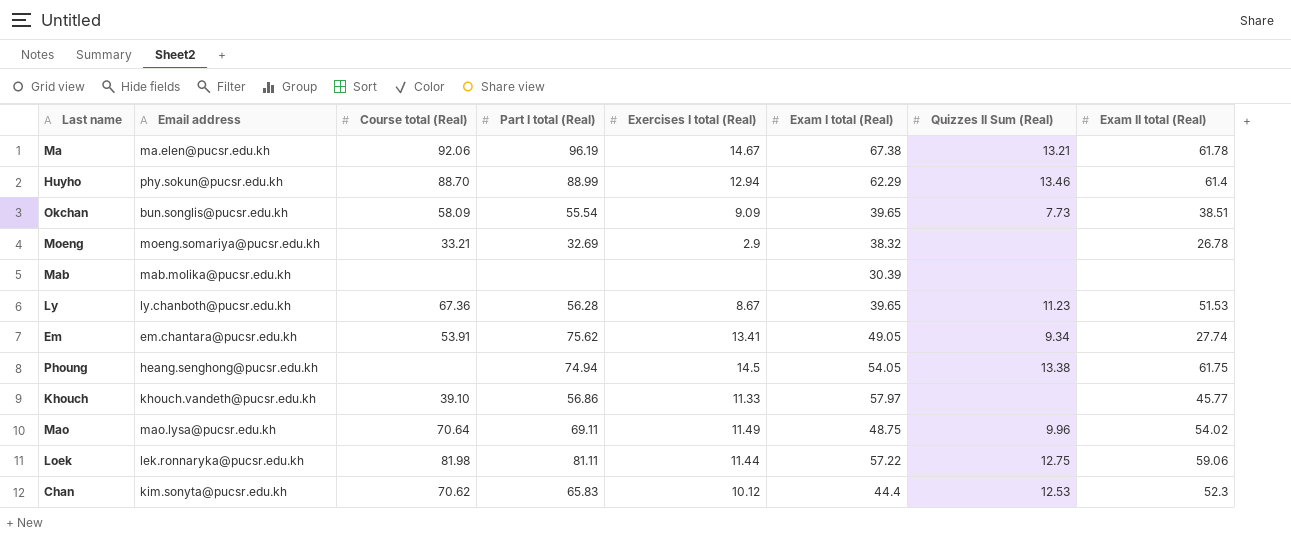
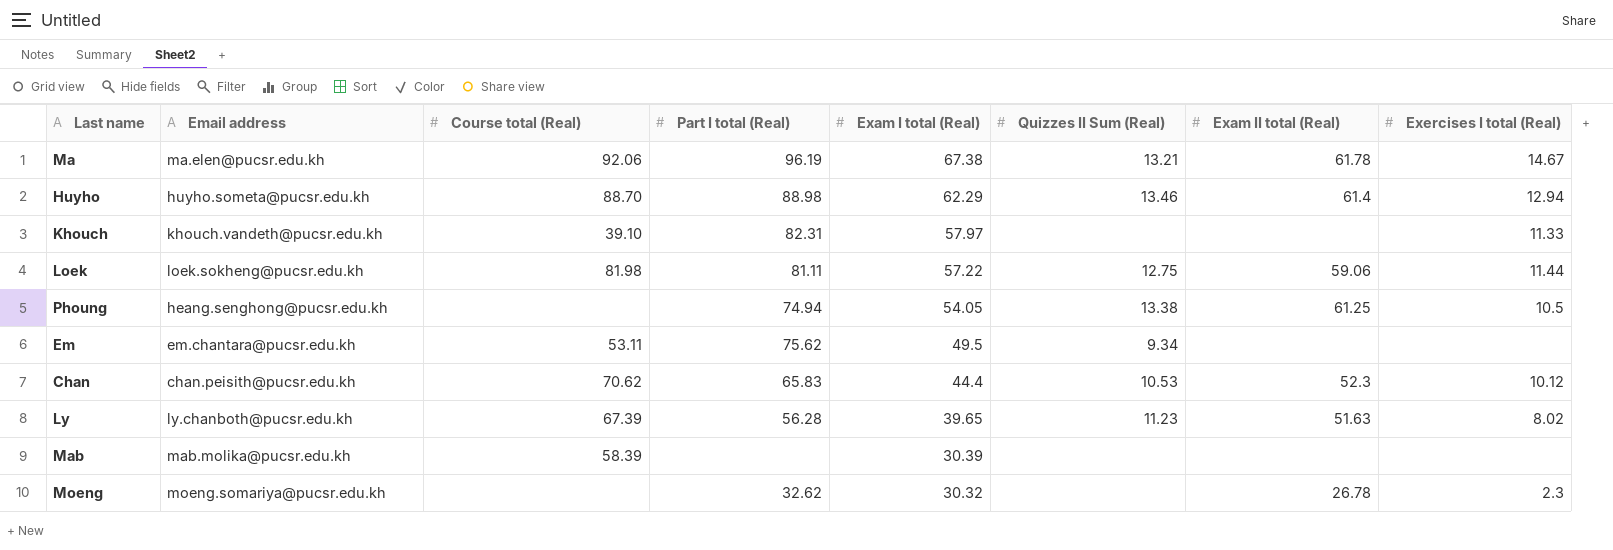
row order: none -> Exam I total (Real) descending
column Exercises I total (Real) | position: 5 -> 8
row Okchan: bun.songlis@pucsr.edu.kh | 58.09 | 55.54 | 9.09 | 39.65 | 7.73 | 38.51 -> none
row Mao: mao.lysa@pucsr.edu.kh | 70.64 | 69.11 | 11.49 | 48.75 | 9.96 | 54.02 -> none
Huyho | Email address: phy.sokun@pucsr.edu.kh -> huyho.someta@pucsr.edu.kh
Huyho | Part I total (Real): 88.99 -> 88.98
Khouch | Part I total (Real): 56.86 -> 82.31
Khouch | Exam II total (Real): 45.77 -> none
Loek | Email address: lek.ronnaryka@pucsr.edu.kh -> loek.sokheng@pucsr.edu.kh
Phoung | Exam II total (Real): 61.75 -> 61.25
Phoung | Exercises I total (Real): 14.5 -> 10.5
Em | Course total (Real): 53.91 -> 53.11
Em | Exam I total (Real): 49.05 -> 49.5
Em | Exam II total (Real): 27.74 -> none
Em | Exercises I total (Real): 13.41 -> none
Chan | Email address: kim.sonyta@pucsr.edu.kh -> chan.peisith@pucsr.edu.kh
Chan | Quizzes II Sum (Real): 12.53 -> 10.53
Ly | Course total (Real): 67.36 -> 67.39
Ly | Exam II total (Real): 51.53 -> 51.63
Ly | Exercises I total (Real): 8.67 -> 8.02
Mab | Course total (Real): none -> 58.39
Moeng | Course total (Real): 33.21 -> none
Moeng | Part I total (Real): 32.69 -> 32.62
Moeng | Exam I total (Real): 38.32 -> 30.32
Moeng | Exercises I total (Real): 2.9 -> 2.3

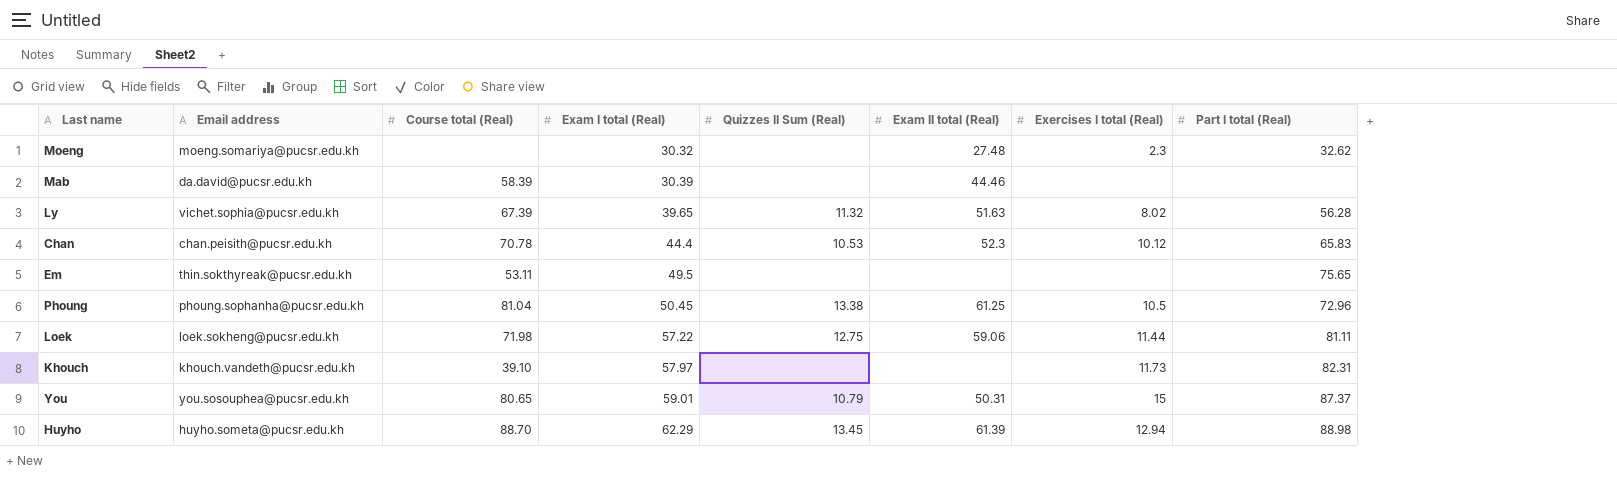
row order: Exam I total (Real) descending -> Exam I total (Real) ascending
column Part I total (Real) | position: 4 -> 8
row Ma: ma.elen@pucsr.edu.kh | 92.06 | 96.19 | 67.38 | 13.21 | 61.78 | 14.67 -> none
Moeng | Exam II total (Real): 26.78 -> 27.48
Mab | Email address: mab.molika@pucsr.edu.kh -> da.david@pucsr.edu.kh
Mab | Exam II total (Real): none -> 44.46
Ly | Email address: ly.chanboth@pucsr.edu.kh -> vichet.sophia@pucsr.edu.kh
Ly | Quizzes II Sum (Real): 11.23 -> 11.32
Chan | Course total (Real): 70.62 -> 70.78
Em | Email address: em.chantara@pucsr.edu.kh -> thin.sokthyreak@pucsr.edu.kh
Em | Quizzes II Sum (Real): 9.34 -> none
Em | Part I total (Real): 75.62 -> 75.65
Phoung | Email address: heang.senghong@pucsr.edu.kh -> phoung.sophanha@pucsr.edu.kh
Phoung | Course total (Real): none -> 81.04
Phoung | Exam I total (Real): 54.05 -> 50.45
Phoung | Part I total (Real): 74.94 -> 72.96
Loek | Course total (Real): 81.98 -> 71.98
Khouch | Exercises I total (Real): 11.33 -> 11.73
row You: none -> you.sosouphea@pucsr.edu.kh | 80.65 | 59.01 | 10.79 | 50.31 | 15 | 87.37
Huyho | Quizzes II Sum (Real): 13.46 -> 13.45
Huyho | Exam II total (Real): 61.4 -> 61.39

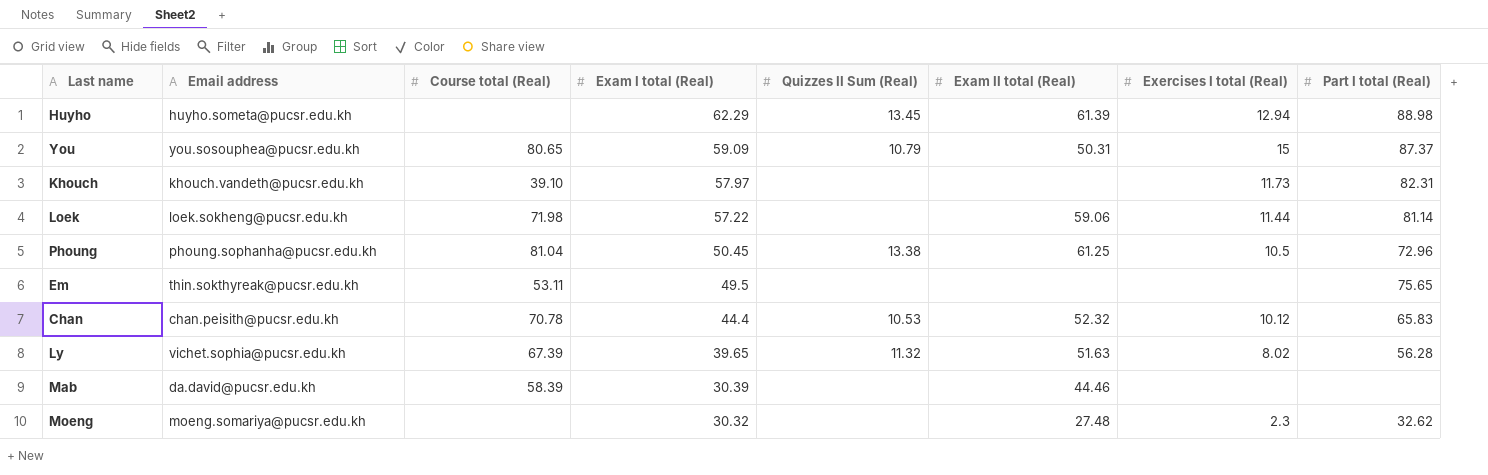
row order: Exam I total (Real) ascending -> Exam I total (Real) descending
Huyho | Course total (Real): 88.70 -> none
You | Exam I total (Real): 59.01 -> 59.09
Loek | Quizzes II Sum (Real): 12.75 -> none
Loek | Part I total (Real): 81.11 -> 81.14
Chan | Exam II total (Real): 52.3 -> 52.32

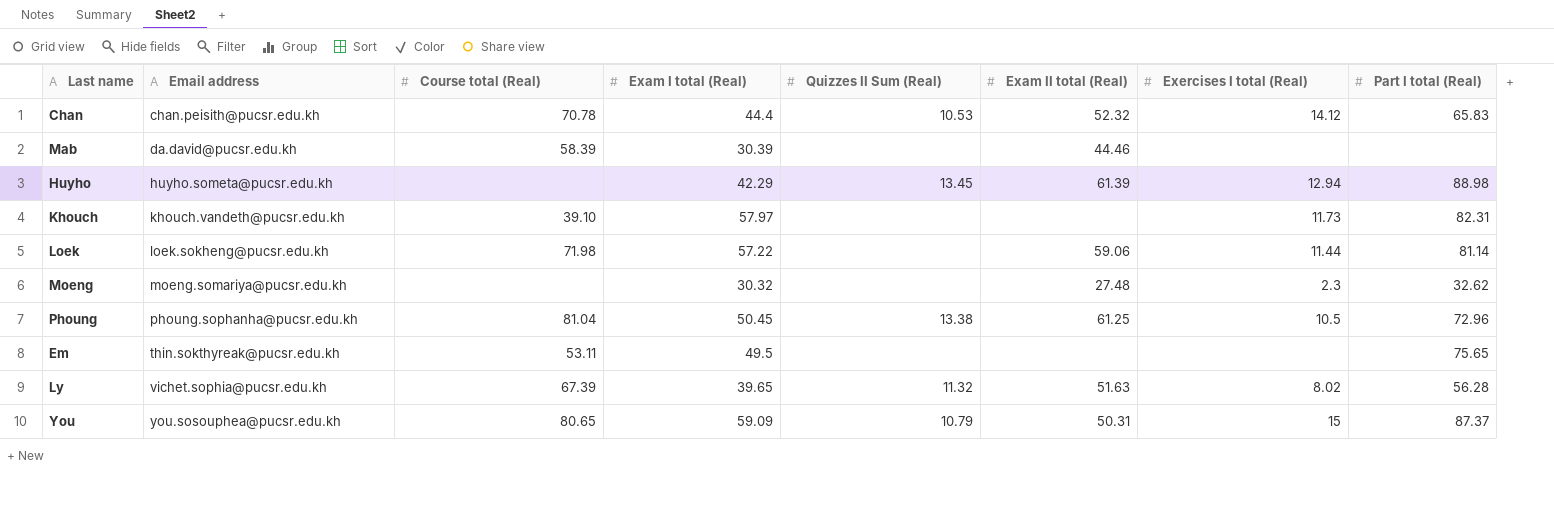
row order: Exam I total (Real) descending -> Email address ascending
Chan | Exercises I total (Real): 10.12 -> 14.12
Huyho | Exam I total (Real): 62.29 -> 42.29

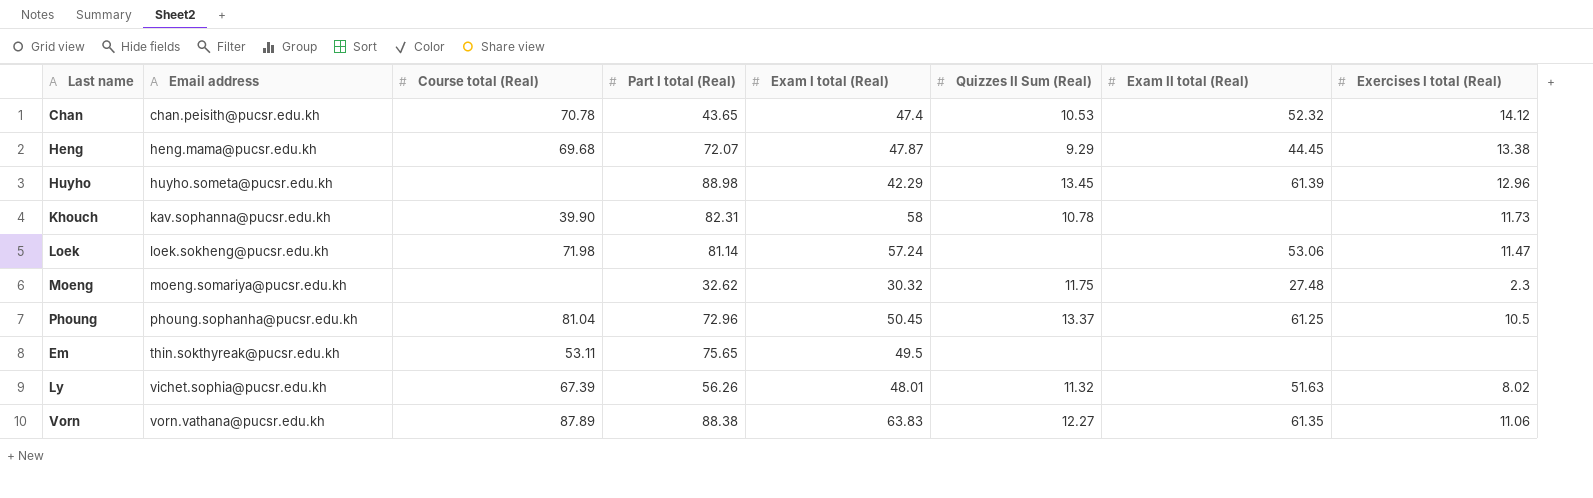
column Part I total (Real) | position: 8 -> 4
row Mab: da.david@pucsr.edu.kh | 58.39 | 30.39 | none | 44.46 | none | none -> none
row You: you.sosouphea@pucsr.edu.kh | 80.65 | 59.09 | 10.79 | 50.31 | 15 | 87.37 -> none
Chan | Part I total (Real): 65.83 -> 43.65
Chan | Exam I total (Real): 44.4 -> 47.4
row Heng: none -> heng.mama@pucsr.edu.kh | 69.68 | 72.07 | 47.87 | 9.29 | 44.45 | 13.38
Huyho | Exercises I total (Real): 12.94 -> 12.96
Khouch | Email address: khouch.vandeth@pucsr.edu.kh -> kav.sophanna@pucsr.edu.kh
Khouch | Course total (Real): 39.10 -> 39.90
Khouch | Exam I total (Real): 57.97 -> 58
Khouch | Quizzes II Sum (Real): none -> 10.78
Loek | Exam I total (Real): 57.22 -> 57.24
Loek | Exam II total (Real): 59.06 -> 53.06
Loek | Exercises I total (Real): 11.44 -> 11.47
Moeng | Quizzes II Sum (Real): none -> 11.75
Phoung | Quizzes II Sum (Real): 13.38 -> 13.37
Ly | Part I total (Real): 56.28 -> 56.26
Ly | Exam I total (Real): 39.65 -> 48.01
row Vorn: none -> vorn.vathana@pucsr.edu.kh | 87.89 | 88.38 | 63.83 | 12.27 | 61.35 | 11.06

